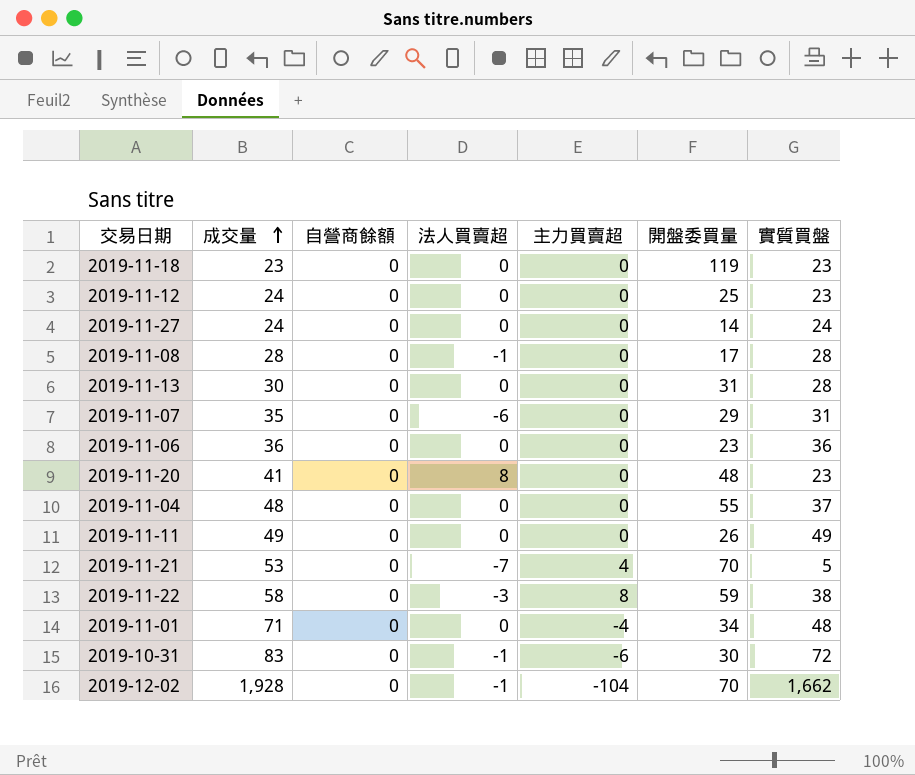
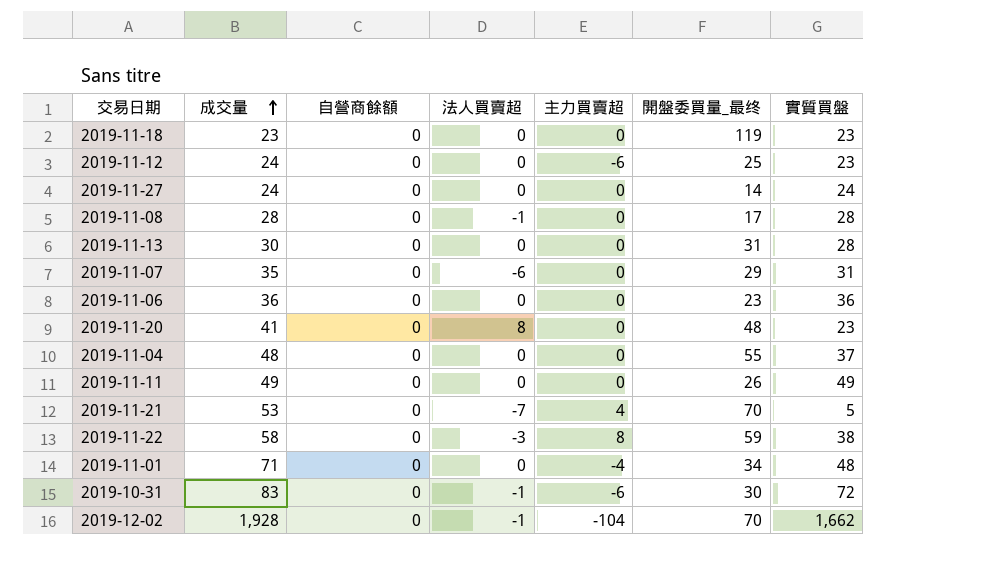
column name: 開盤委買量 -> 開盤委買量_最终
2019-11-12 | 主力買賣超: 0 -> -6

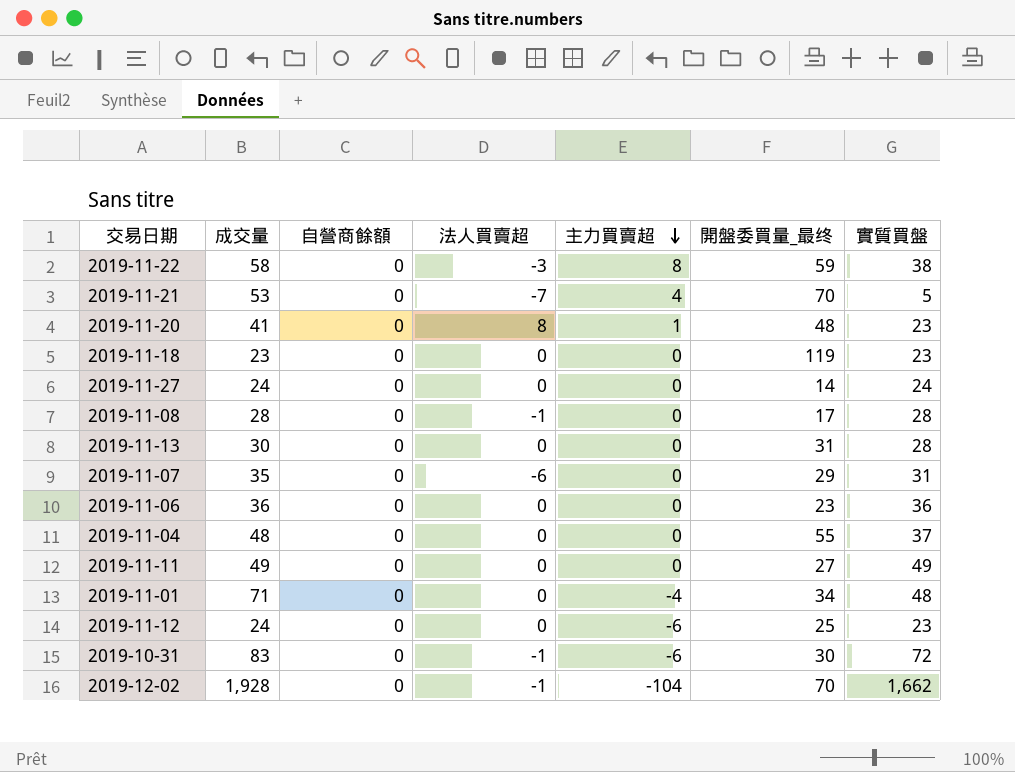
row order: 成交量 ascending -> 主力買賣超 descending
2019-11-20 | 主力買賣超: 0 -> 1
2019-11-11 | 開盤委買量_最终: 26 -> 27

